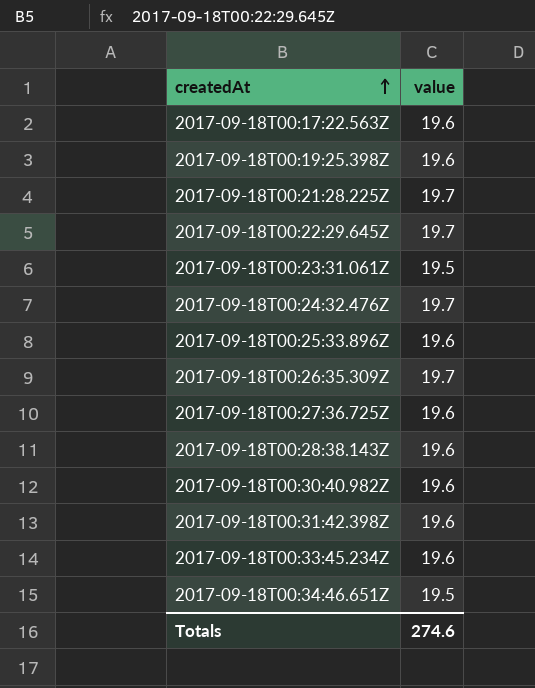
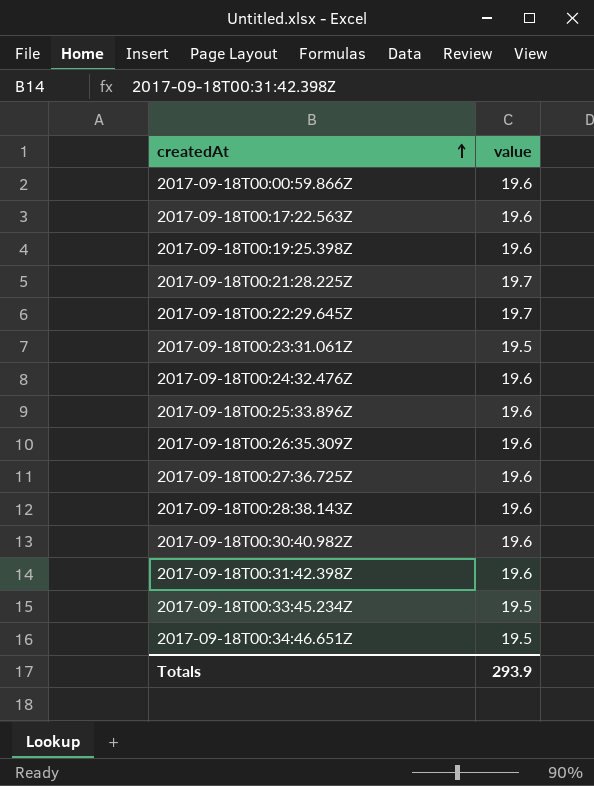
row 2017-09-18T00:00:59.866Z: none -> 19.6
2017-09-18T00:24:32.476Z | value: 19.7 -> 19.6
2017-09-18T00:26:35.309Z | value: 19.7 -> 19.6
2017-09-18T00:33:45.234Z | value: 19.6 -> 19.5
Totals | value: 274.6 -> 293.9

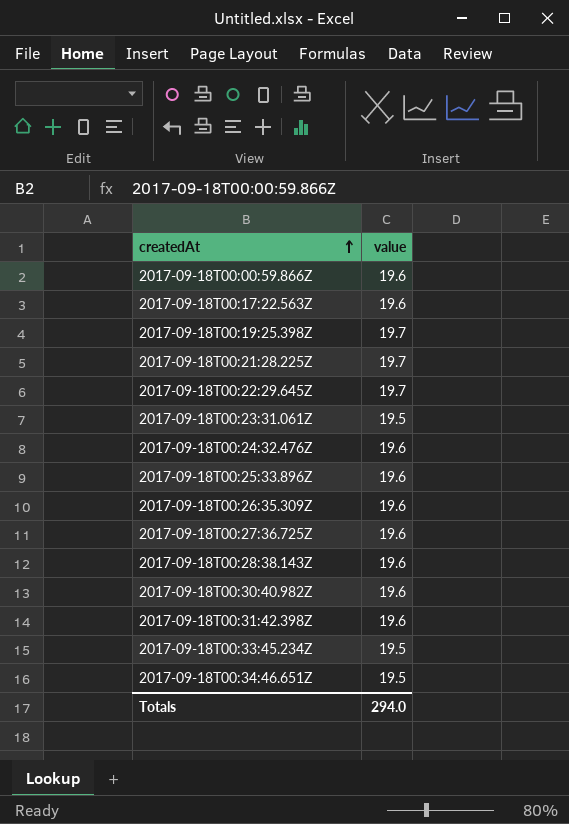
2017-09-18T00:19:25.398Z | value: 19.6 -> 19.7
Totals | value: 293.9 -> 294.0

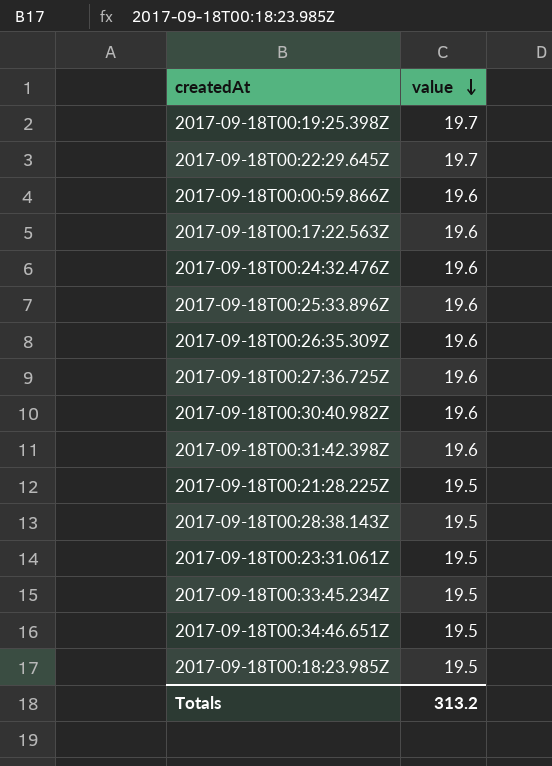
row order: createdAt ascending -> value descending
2017-09-18T00:21:28.225Z | value: 19.7 -> 19.5
2017-09-18T00:28:38.143Z | value: 19.6 -> 19.5
row 2017-09-18T00:18:23.985Z: none -> 19.5
Totals | value: 294.0 -> 313.2

